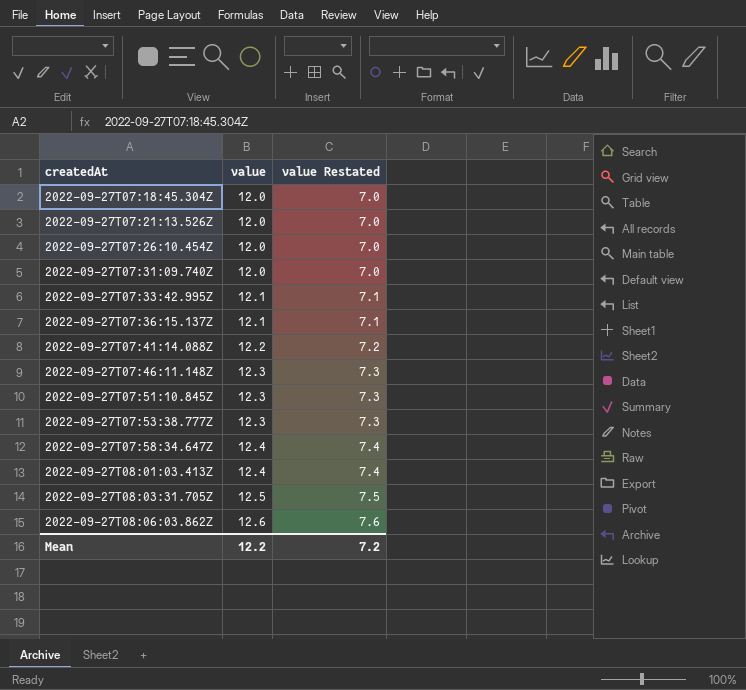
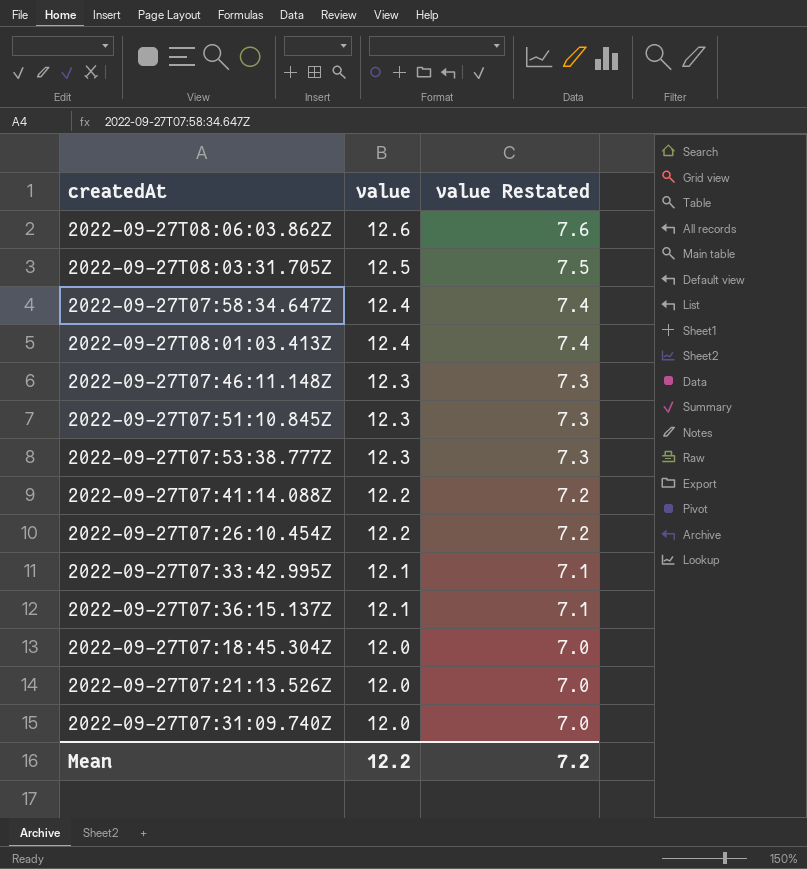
row order: createdAt ascending -> value descending
2022-09-27T07:26:10.454Z | value: 12.0 -> 12.2
2022-09-27T07:26:10.454Z | value Restated: 7.0 -> 7.2

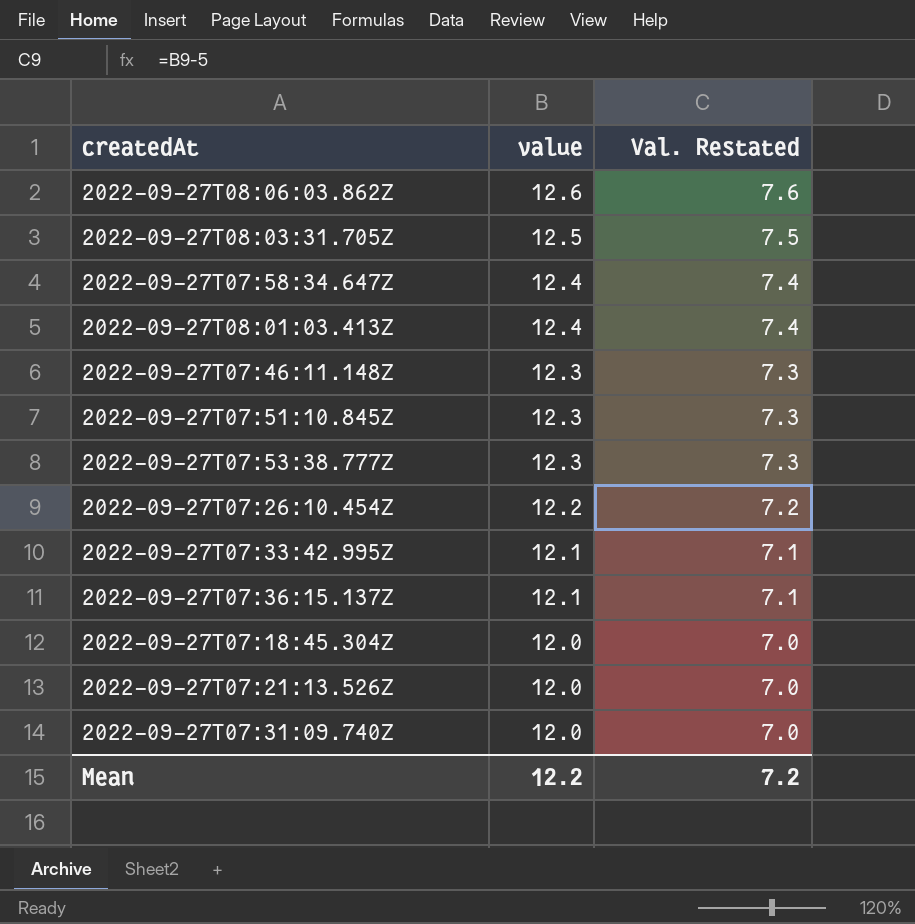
column name: value Restated -> Val. Restated
row 2022-09-27T07:41:14.088Z: 12.2 | 7.2 -> none

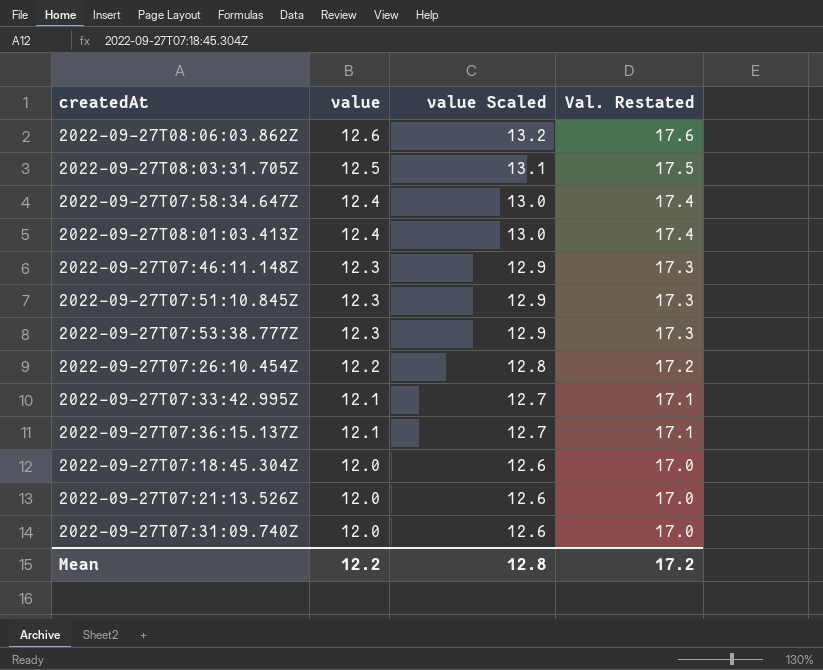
column value Scaled | formula: none -> [value] * 1.05
column Val. Restated | formula: [value] - 5 -> [value] + 5
Mean | Val. Restated: 7.2 -> 17.2

